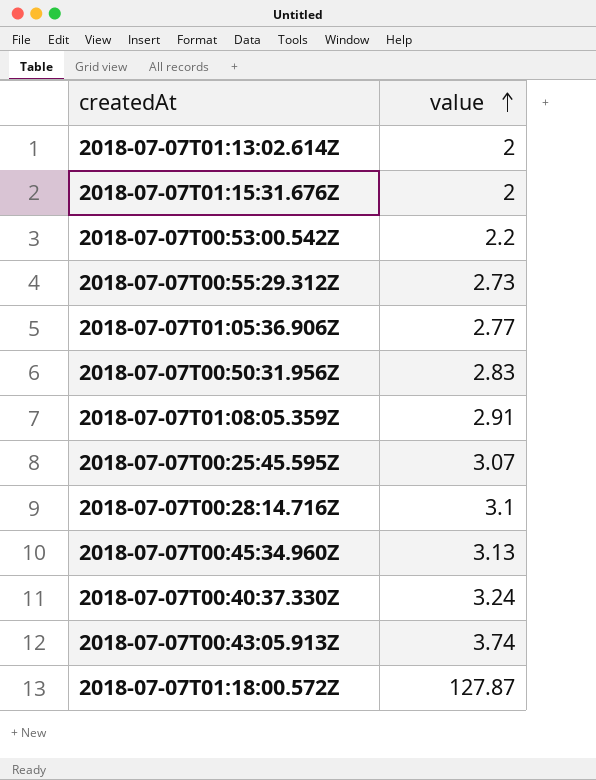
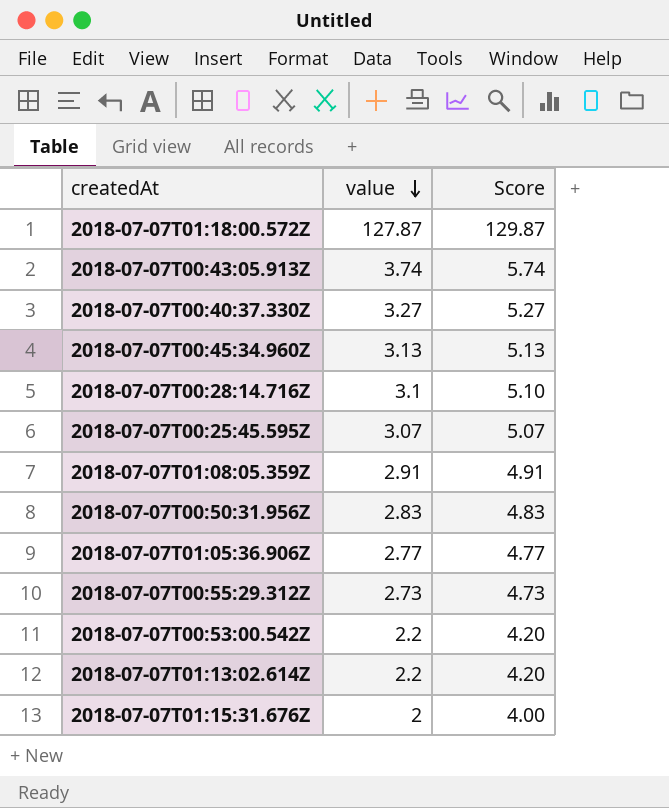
row order: value ascending -> value descending
column Score | formula: none -> [value] + 2
2018-07-07T00:40:37.330Z | value: 3.24 -> 3.27
2018-07-07T01:13:02.614Z | value: 2 -> 2.2

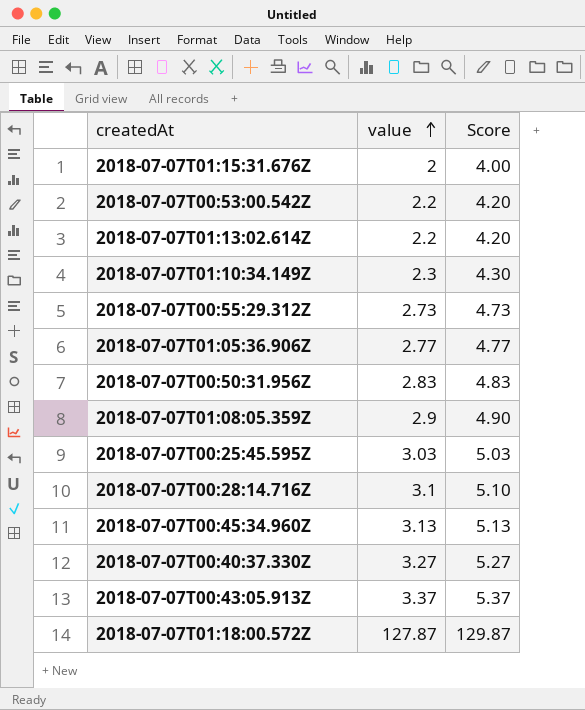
row order: value descending -> value ascending
row 2018-07-07T01:10:34.149Z: none -> 2.3 | 4.30
2018-07-07T01:08:05.359Z | value: 2.91 -> 2.9
2018-07-07T01:08:05.359Z | Score: 4.91 -> 4.90
2018-07-07T00:25:45.595Z | value: 3.07 -> 3.03
2018-07-07T00:25:45.595Z | Score: 5.07 -> 5.03
2018-07-07T00:43:05.913Z | value: 3.74 -> 3.37
2018-07-07T00:43:05.913Z | Score: 5.74 -> 5.37

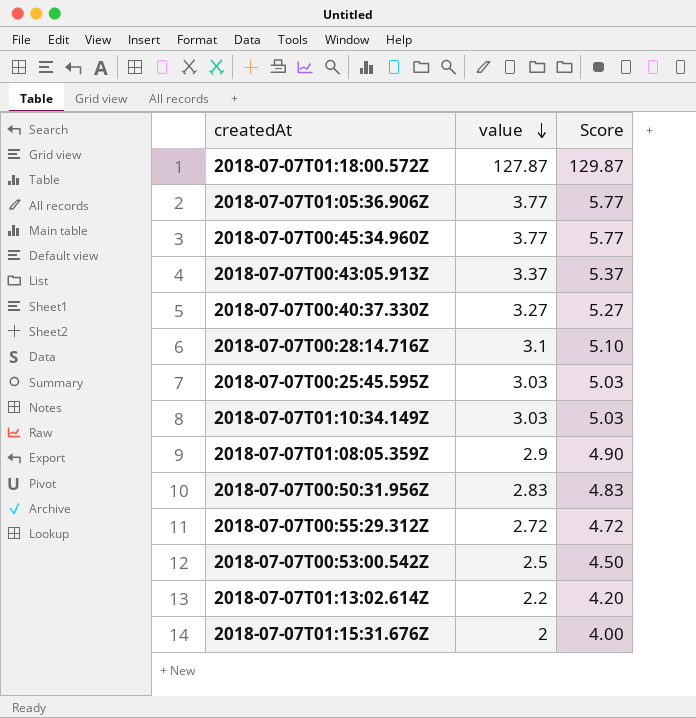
row order: value ascending -> value descending
2018-07-07T01:05:36.906Z | value: 2.77 -> 3.77
2018-07-07T01:05:36.906Z | Score: 4.77 -> 5.77
2018-07-07T00:45:34.960Z | value: 3.13 -> 3.77
2018-07-07T00:45:34.960Z | Score: 5.13 -> 5.77
2018-07-07T01:10:34.149Z | value: 2.3 -> 3.03
2018-07-07T01:10:34.149Z | Score: 4.30 -> 5.03
2018-07-07T00:55:29.312Z | value: 2.73 -> 2.72
2018-07-07T00:55:29.312Z | Score: 4.73 -> 4.72
2018-07-07T00:53:00.542Z | value: 2.2 -> 2.5
2018-07-07T00:53:00.542Z | Score: 4.20 -> 4.50

